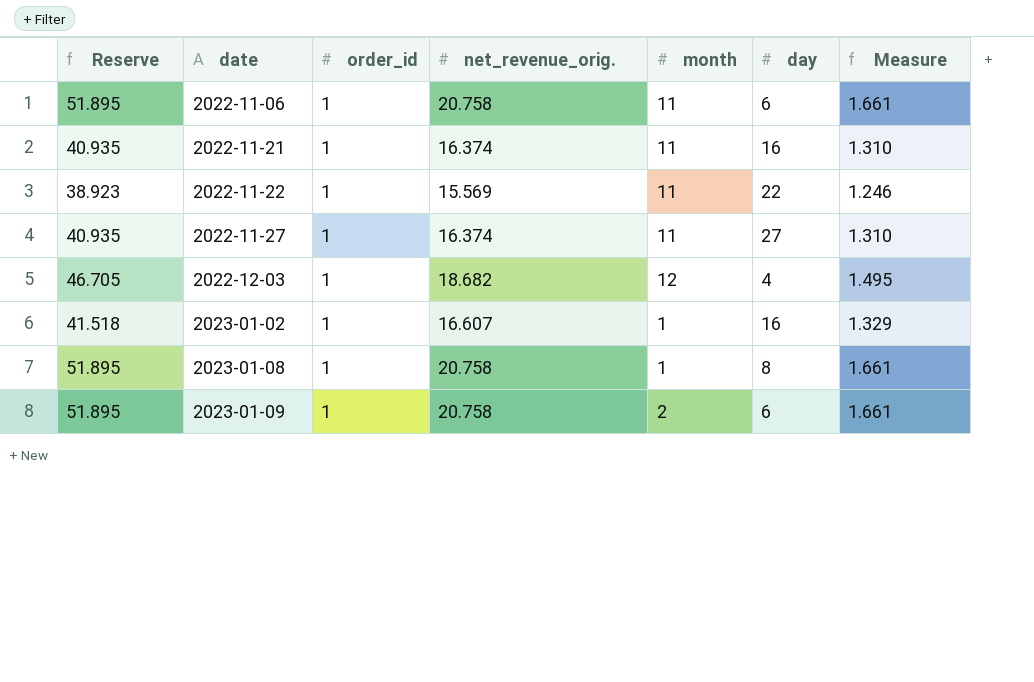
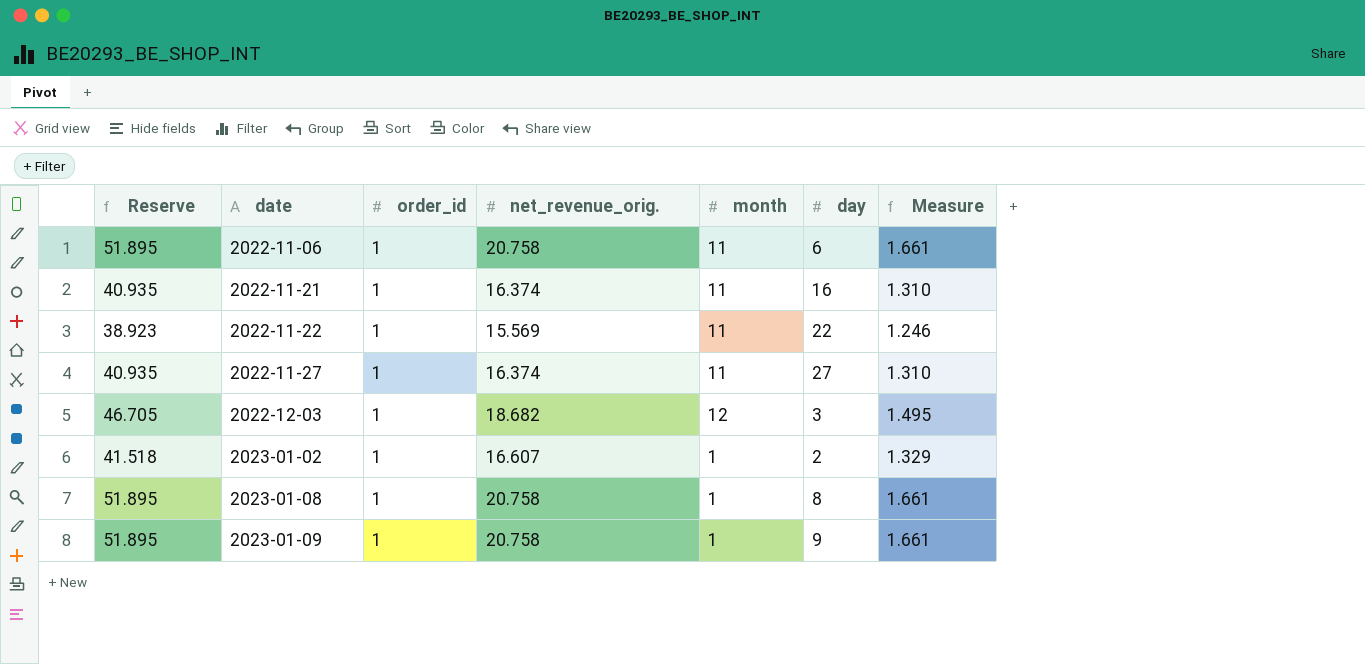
2022-12-03 | day: 4 -> 3
2023-01-02 | day: 16 -> 2
2023-01-09 | month: 2 -> 1
2023-01-09 | day: 6 -> 9

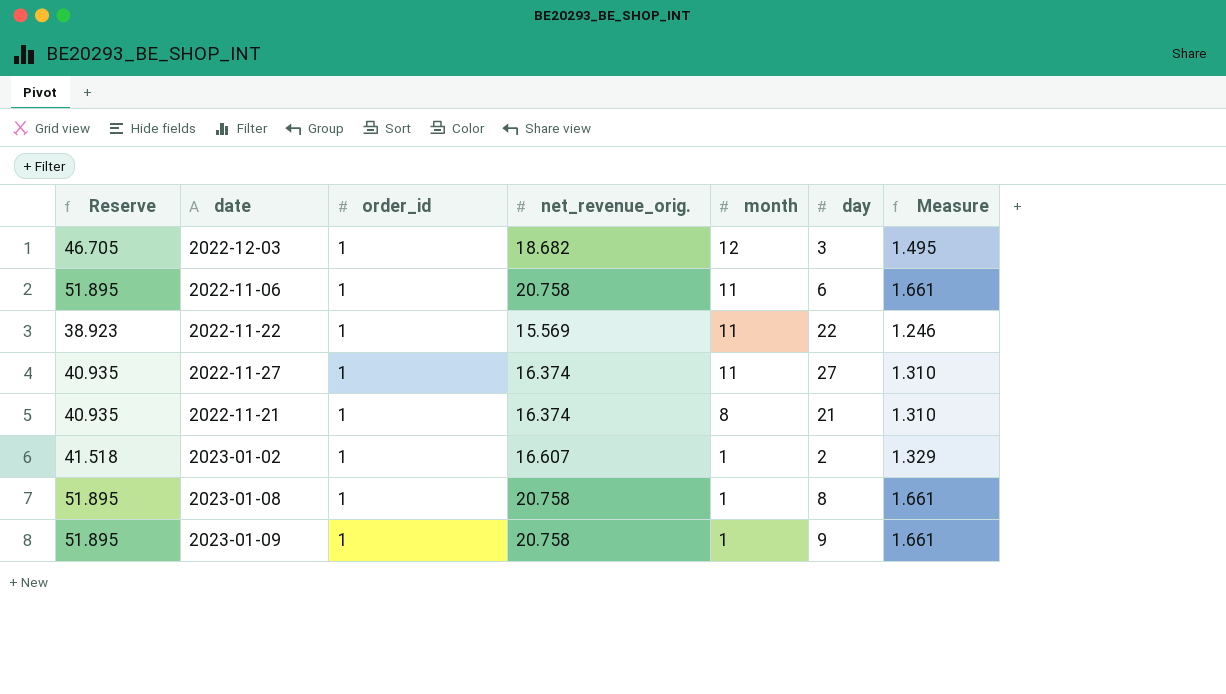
row order: date ascending -> month descending
2022-11-21 | month: 11 -> 8
2022-11-21 | day: 16 -> 21

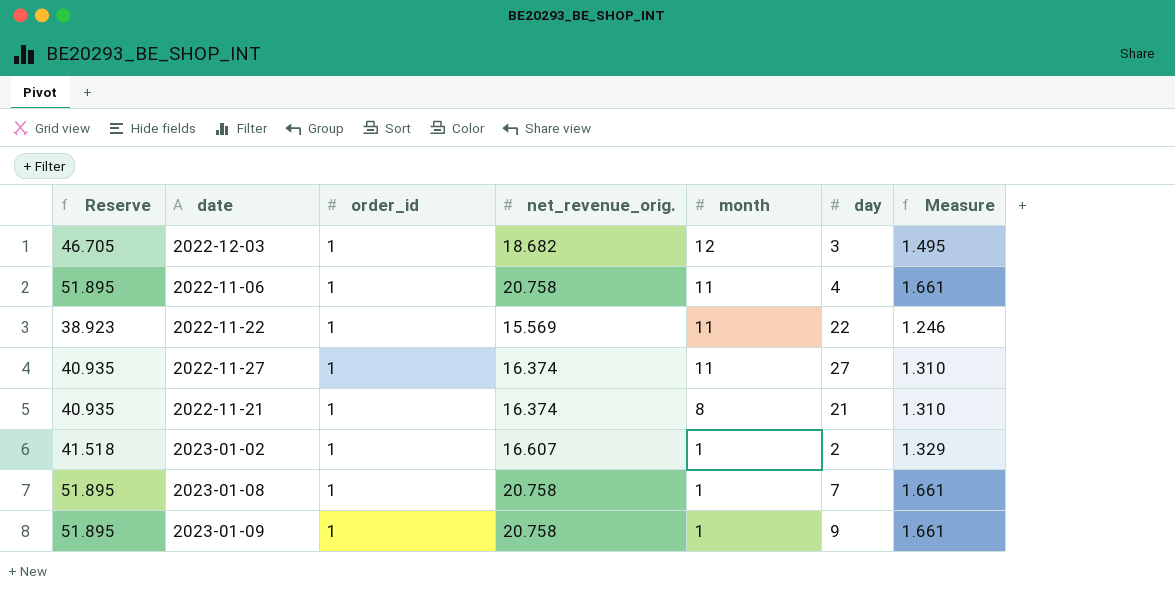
2022-11-06 | day: 6 -> 4
2023-01-08 | day: 8 -> 7

